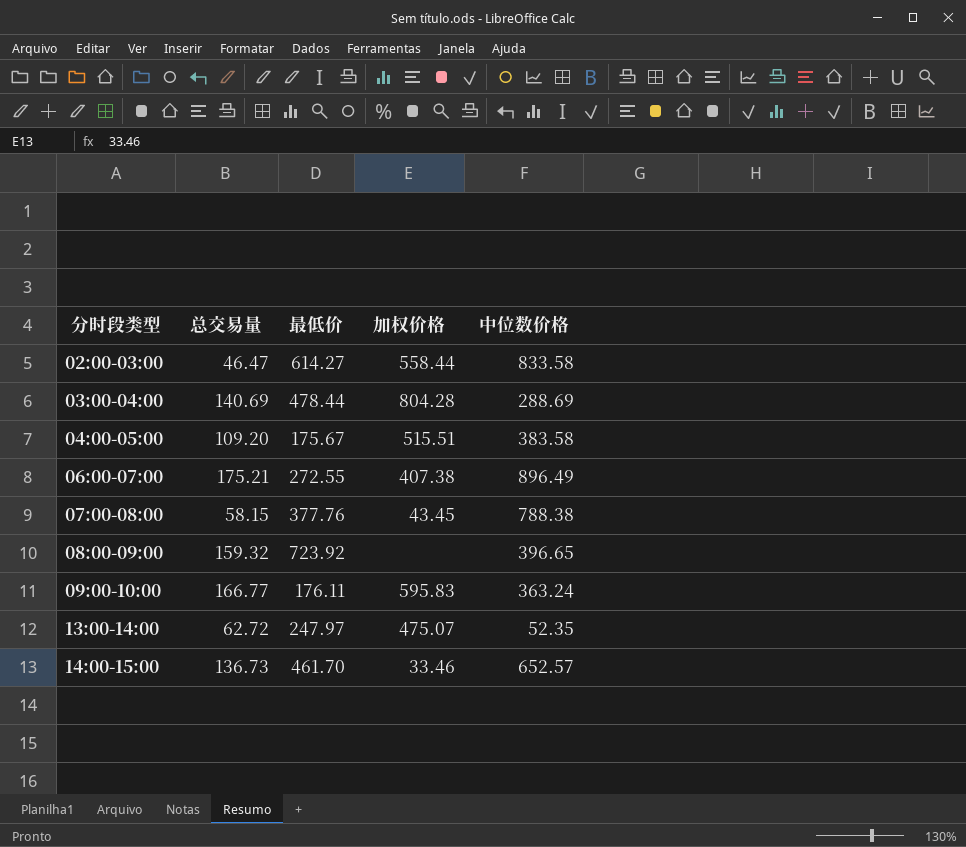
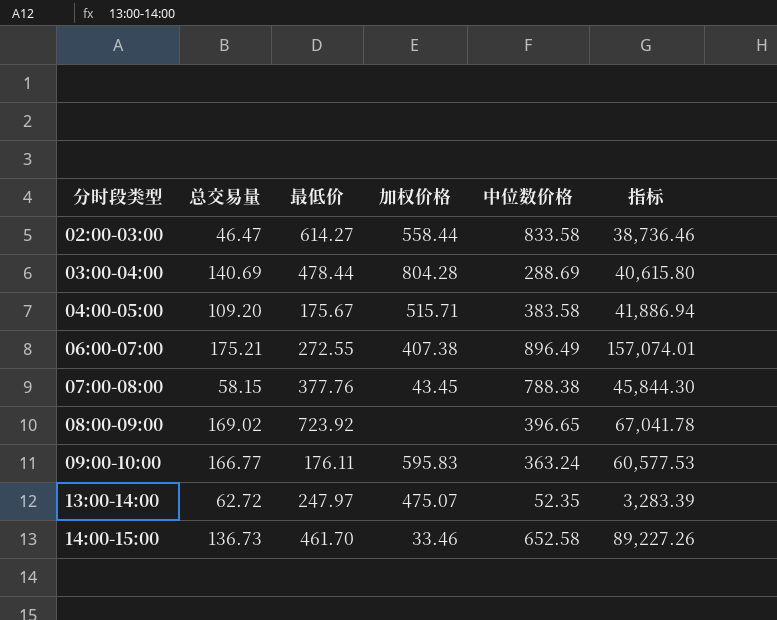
column 指标 | formula: none -> [总交易量] * [中位数价格]
04:00-05:00 | 加权价格: 515.51 -> 515.71
08:00-09:00 | 总交易量: 159.32 -> 169.02
14:00-15:00 | 中位数价格: 652.57 -> 652.58

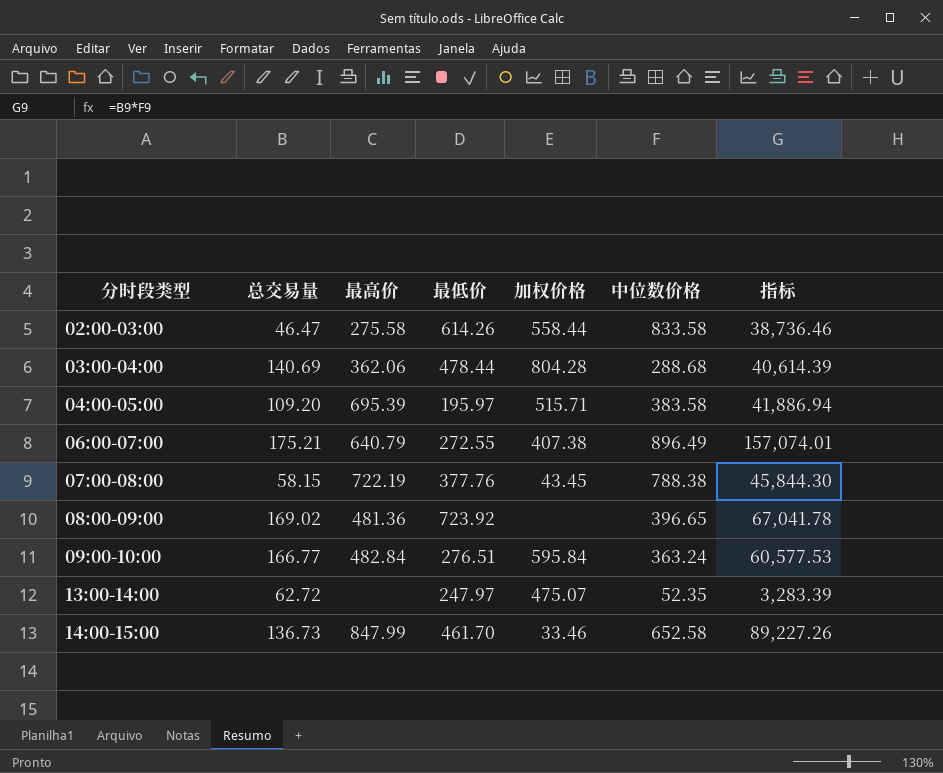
column 最高价 | position: none -> 3
02:00-03:00 | 最低价: 614.27 -> 614.26
03:00-04:00 | 中位数价格: 288.69 -> 288.68
03:00-04:00 | 指标: 40,615.80 -> 40,614.39
04:00-05:00 | 最低价: 175.67 -> 195.97
09:00-10:00 | 最低价: 176.11 -> 276.51
09:00-10:00 | 加权价格: 595.83 -> 595.84

